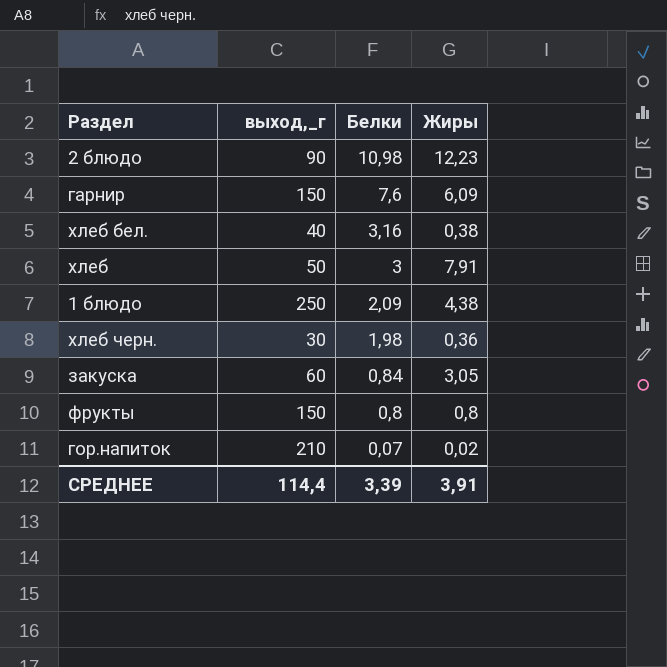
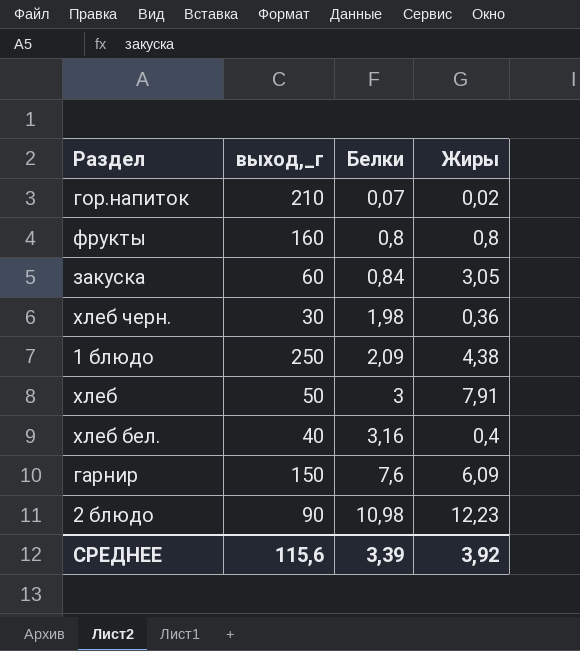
row order: Белки descending -> Белки ascending
фрукты | выход,_г: 150 -> 160
хлеб бел. | Жиры: 0,38 -> 0,4
СРЕДНЕЕ | выход,_г: 114,4 -> 115,6
СРЕДНЕЕ | Жиры: 3,91 -> 3,92

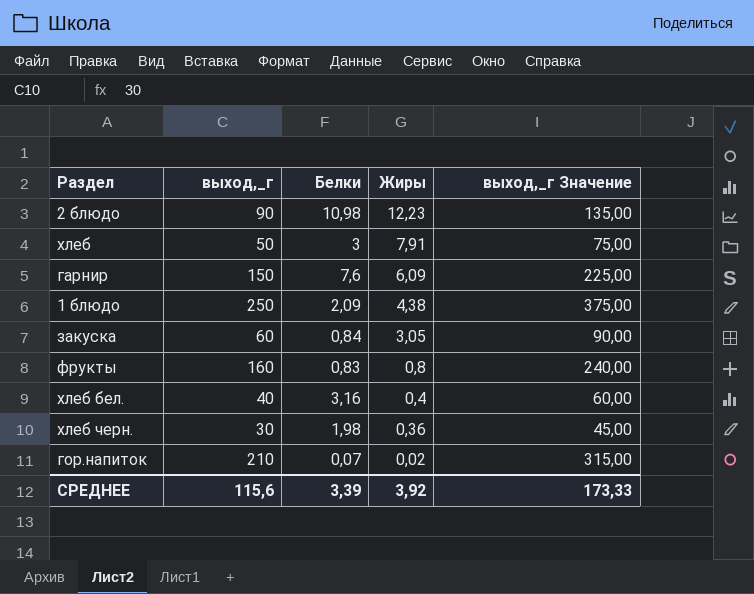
row order: Белки ascending -> Жиры descending
column выход,_г Значение | formula: none -> [выход,_г] * 1,5
фрукты | Белки: 0,8 -> 0,83

